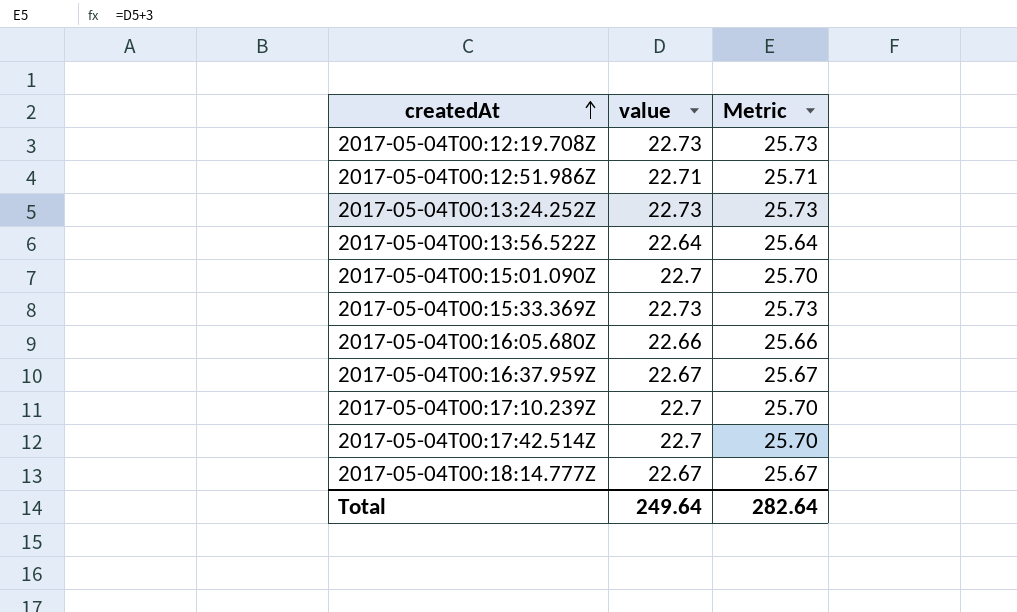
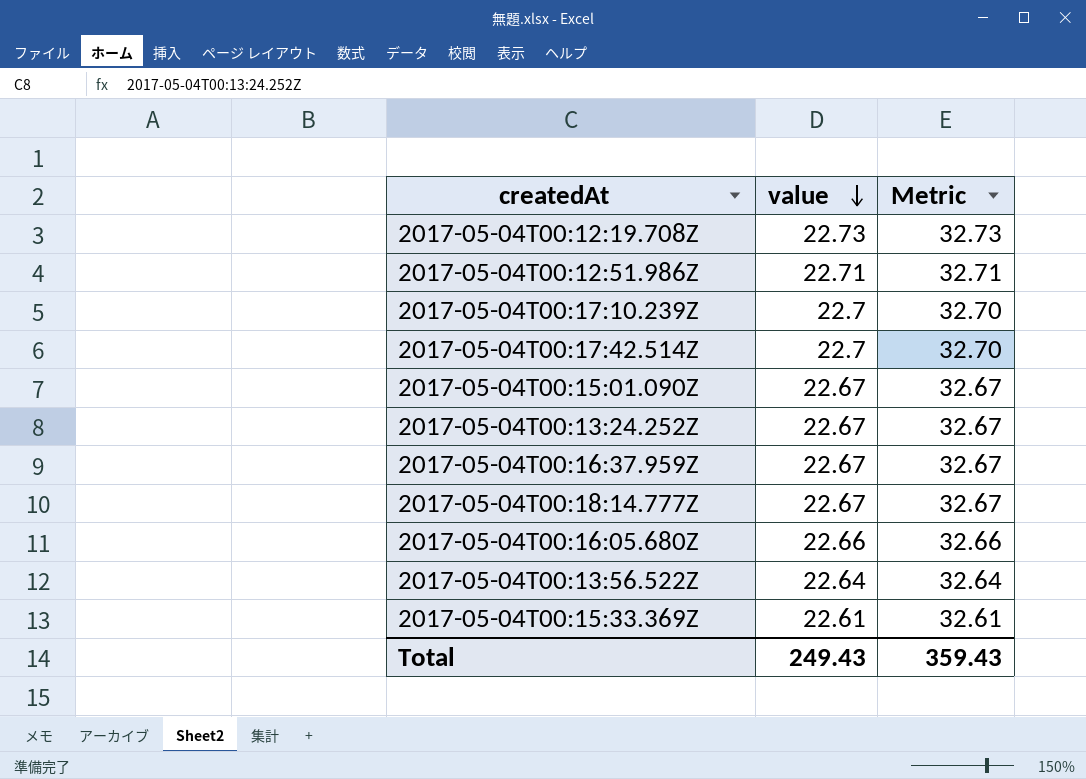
row order: createdAt ascending -> value descending
column Metric | formula: [value] + 3 -> [value] + 10
2017-05-04T00:15:01.090Z | value: 22.7 -> 22.67
2017-05-04T00:13:24.252Z | value: 22.73 -> 22.67
2017-05-04T00:15:33.369Z | value: 22.73 -> 22.61
Total | value: 249.64 -> 249.43
Total | Metric: 282.64 -> 359.43

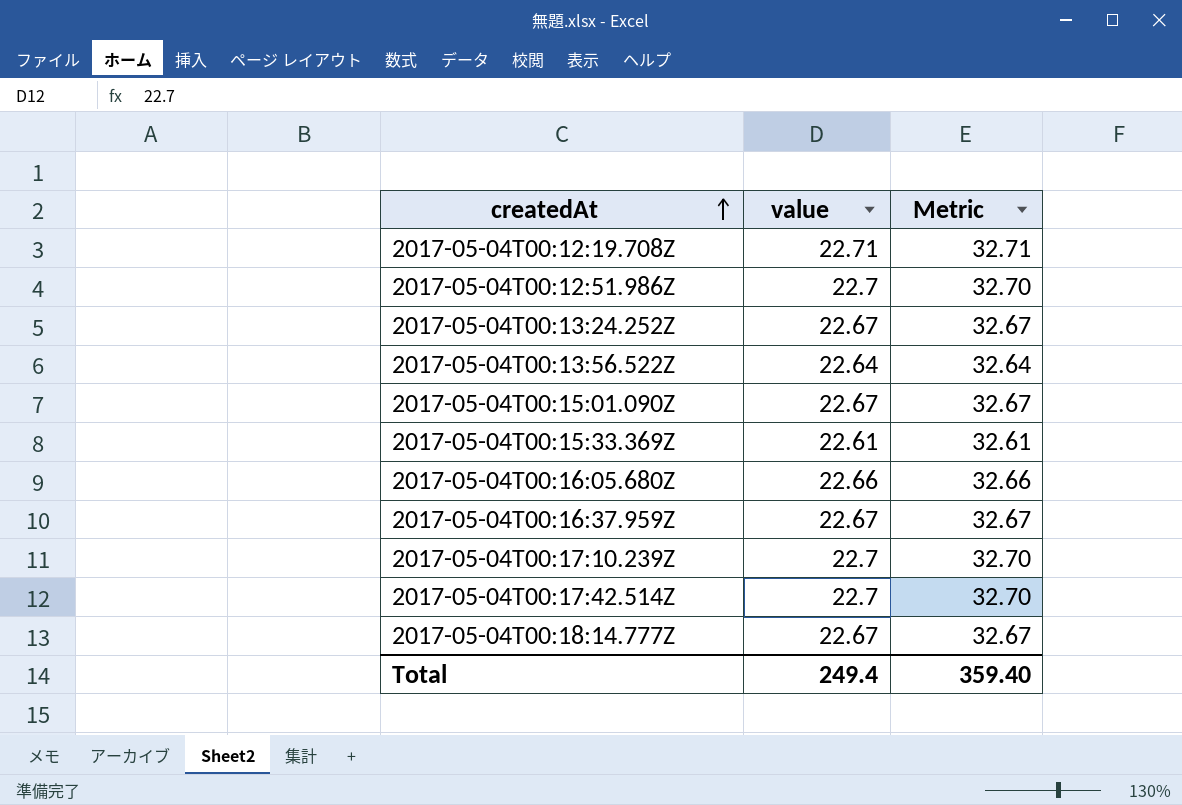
row order: value descending -> createdAt ascending
2017-05-04T00:12:19.708Z | value: 22.73 -> 22.71
2017-05-04T00:12:19.708Z | Metric: 32.73 -> 32.71
2017-05-04T00:12:51.986Z | value: 22.71 -> 22.7
2017-05-04T00:12:51.986Z | Metric: 32.71 -> 32.70
Total | value: 249.43 -> 249.4
Total | Metric: 359.43 -> 359.40

